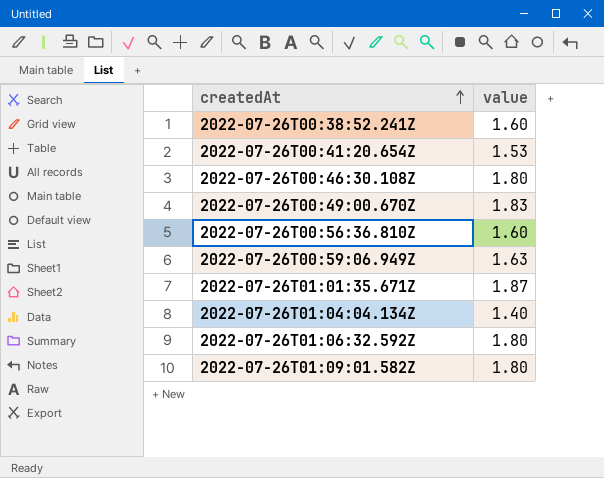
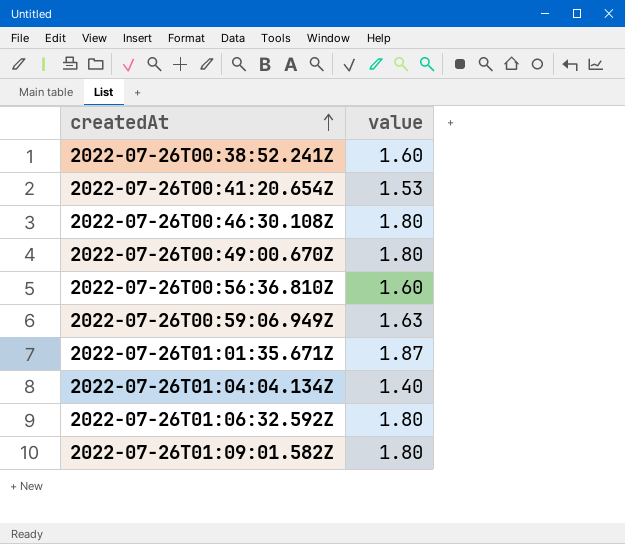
2022-07-26T00:49:00.670Z | value: 1.83 -> 1.80

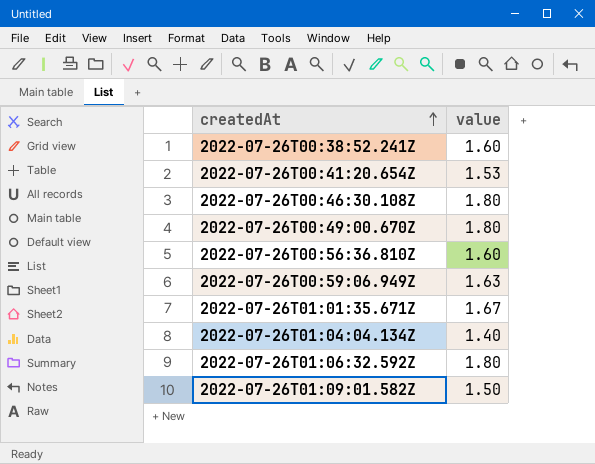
2022-07-26T01:01:35.671Z | value: 1.87 -> 1.67
2022-07-26T01:09:01.582Z | value: 1.80 -> 1.50

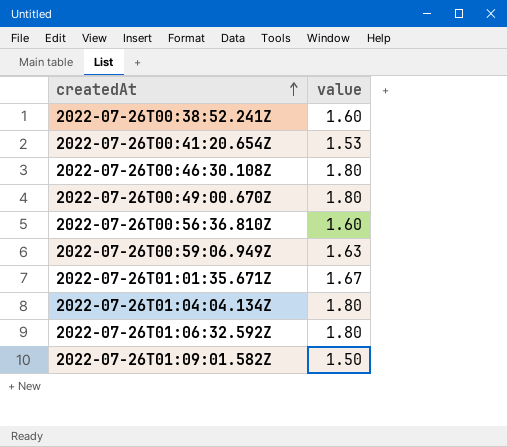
2022-07-26T01:04:04.134Z | value: 1.40 -> 1.80

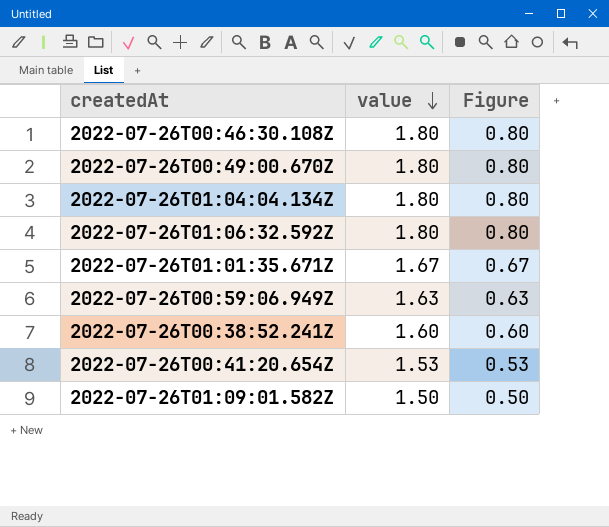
row order: createdAt ascending -> value descending
column Figure | formula: none -> [value] - 1
row 2022-07-26T00:56:36.810Z: 1.60 -> none

